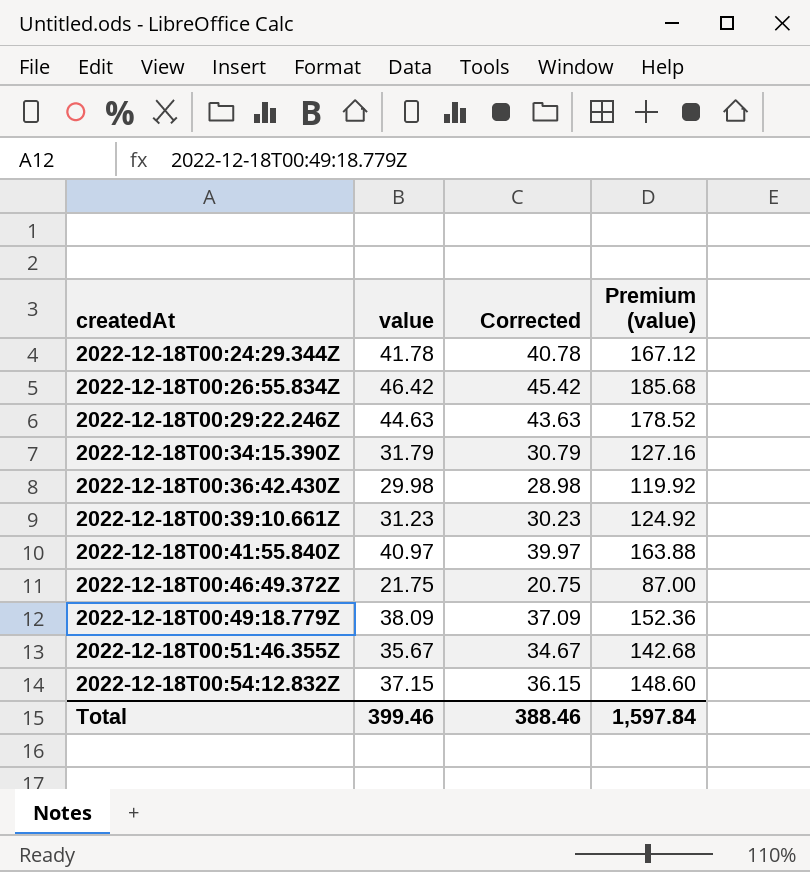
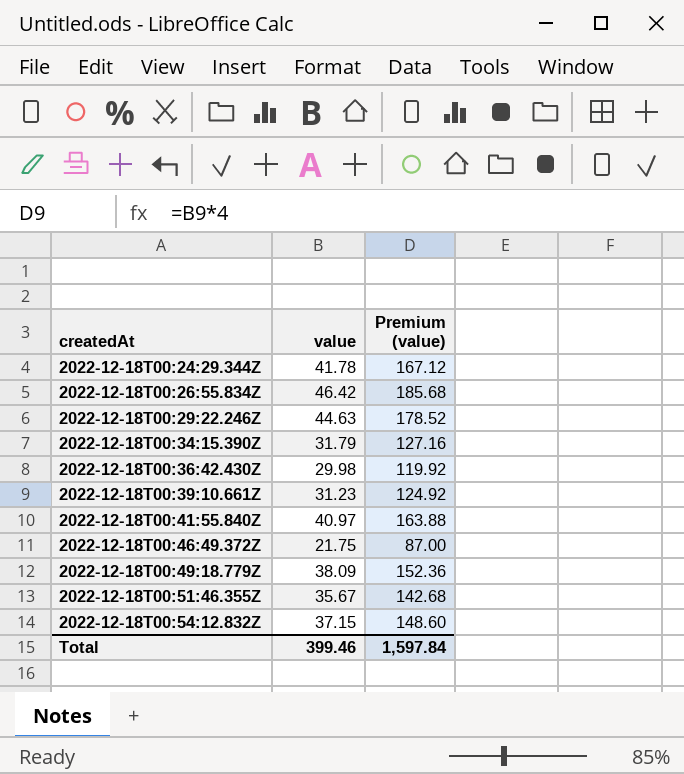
column Corrected | formula: [value] - 1 -> none

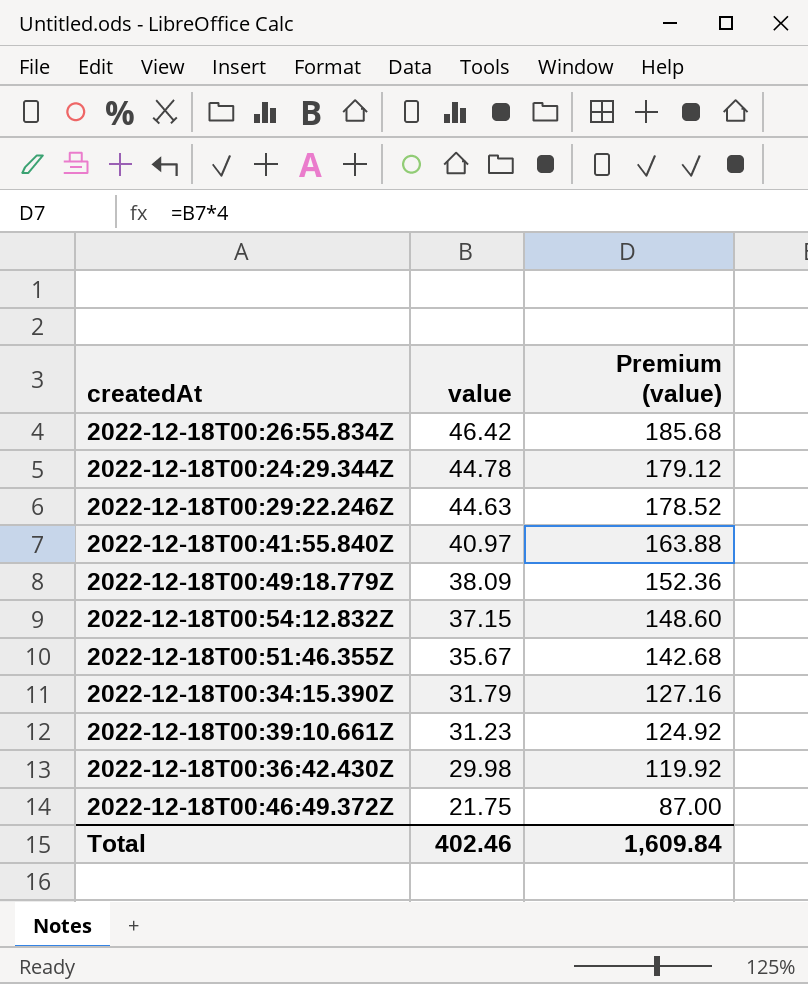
row order: createdAt ascending -> value descending
2022-12-18T00:24:29.344Z | value: 41.78 -> 44.78
2022-12-18T00:24:29.344Z | Premium (value): 167.12 -> 179.12
Total | value: 399.46 -> 402.46
Total | Premium (value): 1,597.84 -> 1,609.84

